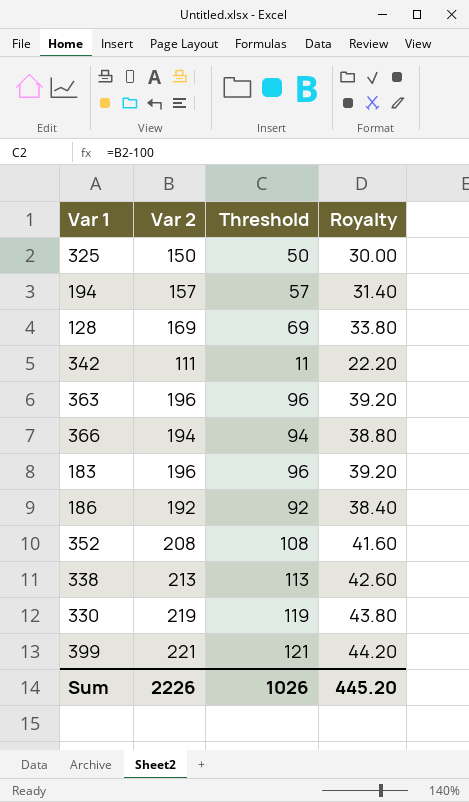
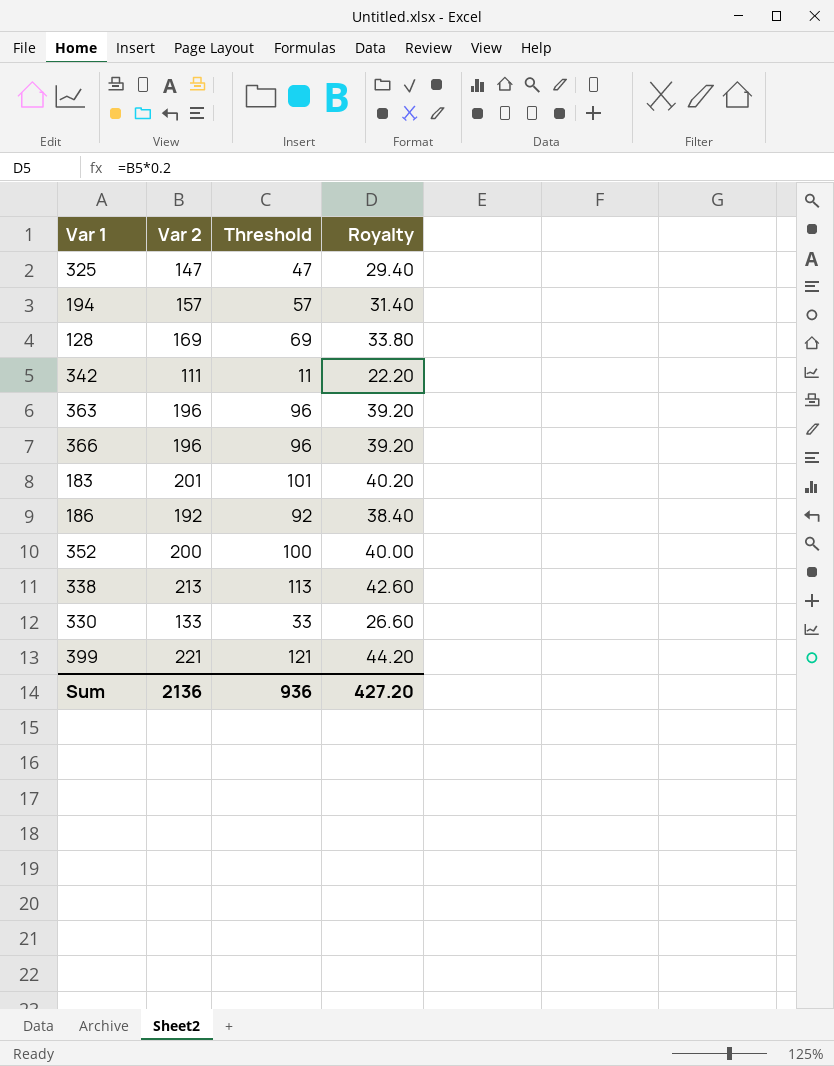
325 | Var 2: 150 -> 147
325 | Threshold: 50 -> 47
325 | Royalty: 30.00 -> 29.40
366 | Var 2: 194 -> 196
366 | Threshold: 94 -> 96
366 | Royalty: 38.80 -> 39.20
183 | Var 2: 196 -> 201
183 | Threshold: 96 -> 101
183 | Royalty: 39.20 -> 40.20
352 | Var 2: 208 -> 200
352 | Threshold: 108 -> 100
352 | Royalty: 41.60 -> 40.00
330 | Var 2: 219 -> 133
330 | Threshold: 119 -> 33
330 | Royalty: 43.80 -> 26.60
Sum | Var 2: 2226 -> 2136
Sum | Threshold: 1026 -> 936
Sum | Royalty: 445.20 -> 427.20

